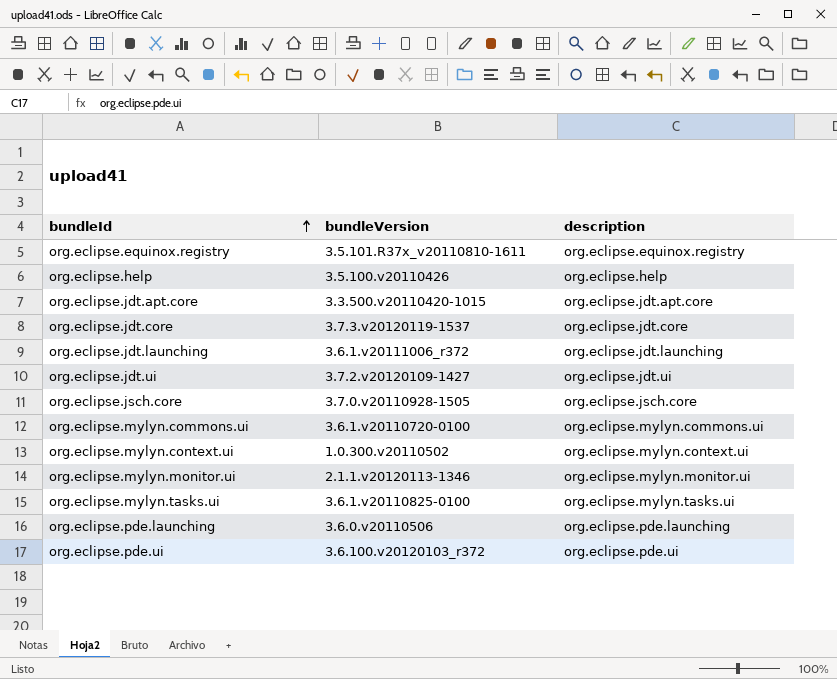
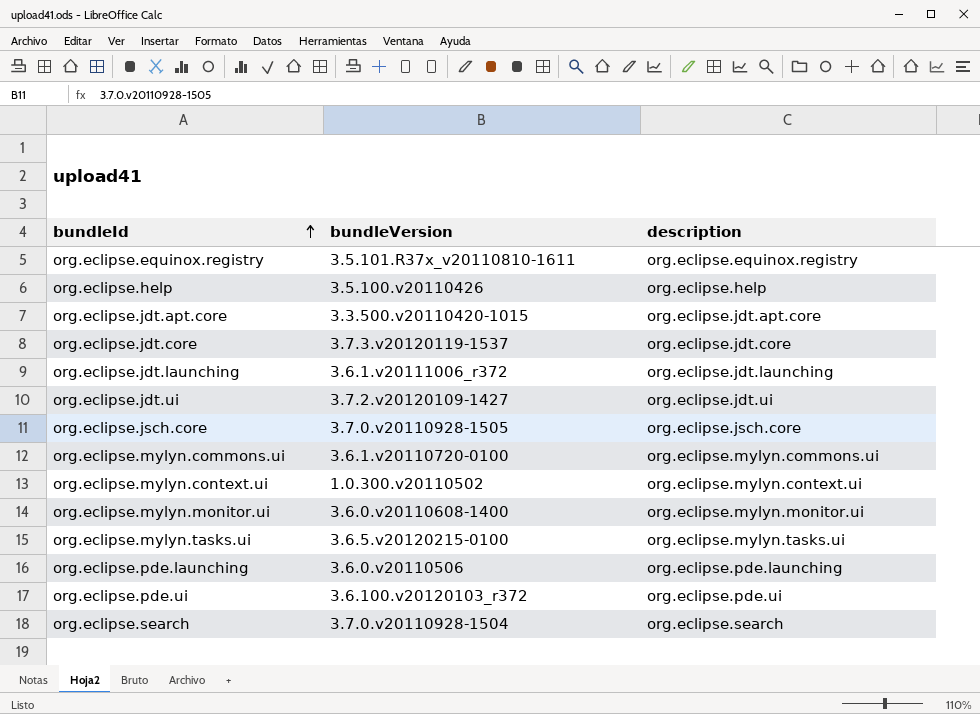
org.eclipse.mylyn.monitor.ui | bundleVersion: 2.1.1.v20120113-1346 -> 3.6.0.v20110608-1400
org.eclipse.mylyn.tasks.ui | bundleVersion: 3.6.1.v20110825-0100 -> 3.6.5.v20120215-0100
row org.eclipse.search: none -> 3.7.0.v20110928-1504 | org.eclipse.search

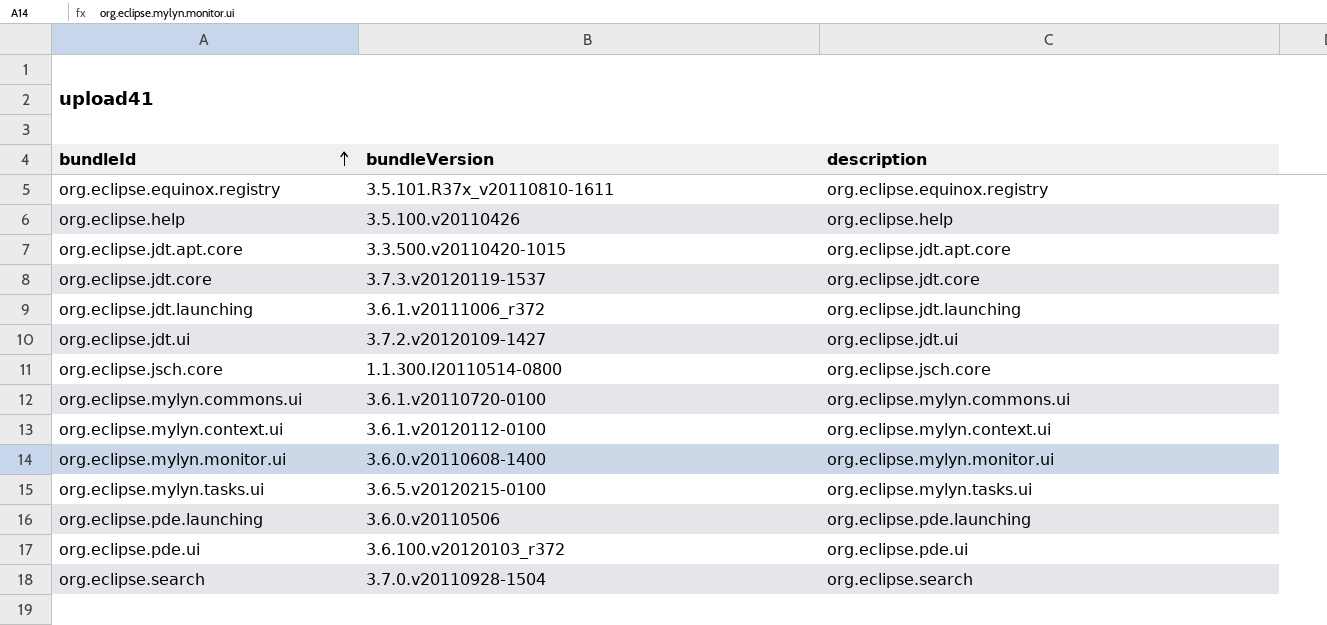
org.eclipse.jsch.core | bundleVersion: 3.7.0.v20110928-1505 -> 1.1.300.I20110514-0800
org.eclipse.mylyn.context.ui | bundleVersion: 1.0.300.v20110502 -> 3.6.1.v20120112-0100

